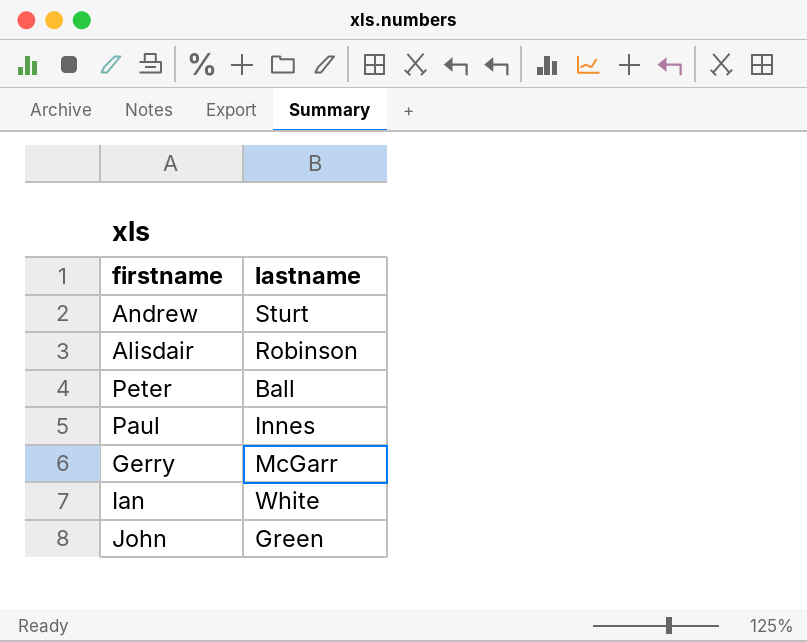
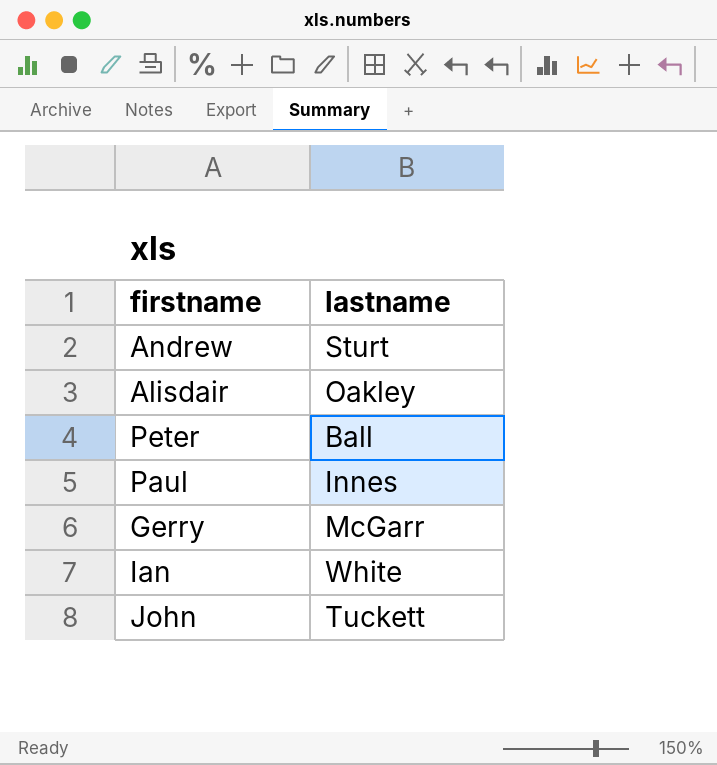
Alisdair | lastname: Robinson -> Oakley
John | lastname: Green -> Tuckett

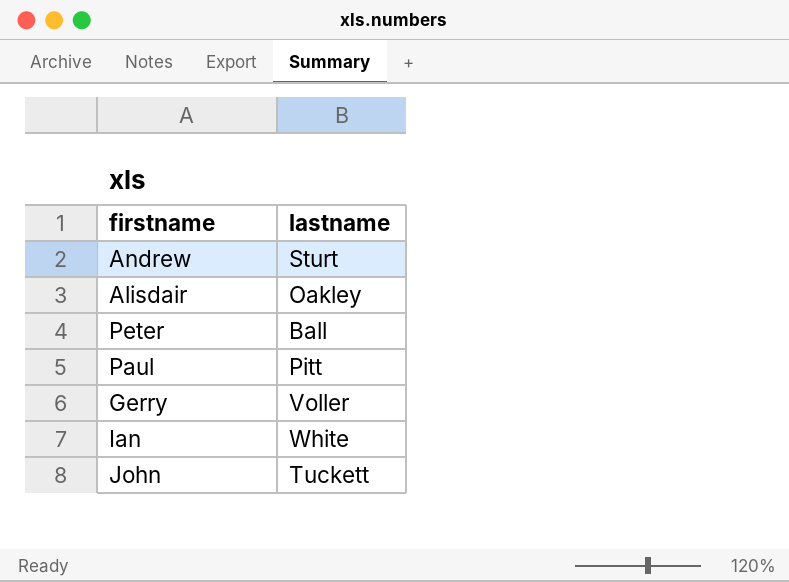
Paul | lastname: Innes -> Pitt
Gerry | lastname: McGarr -> Voller

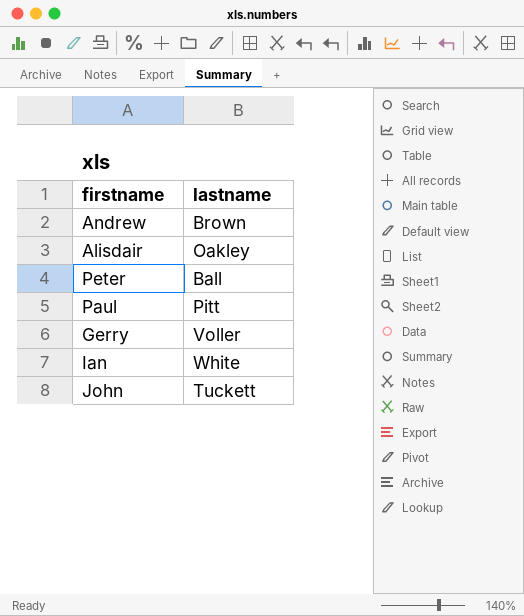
Andrew | lastname: Sturt -> Brown

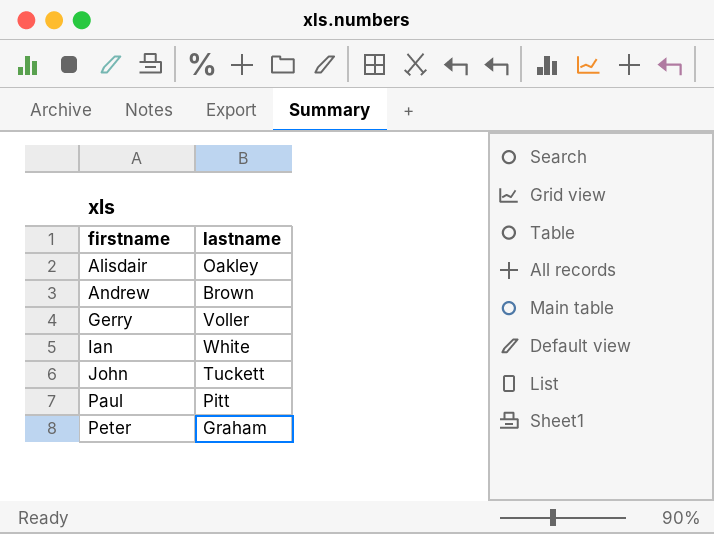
row order: none -> firstname ascending
Peter | lastname: Ball -> Graham

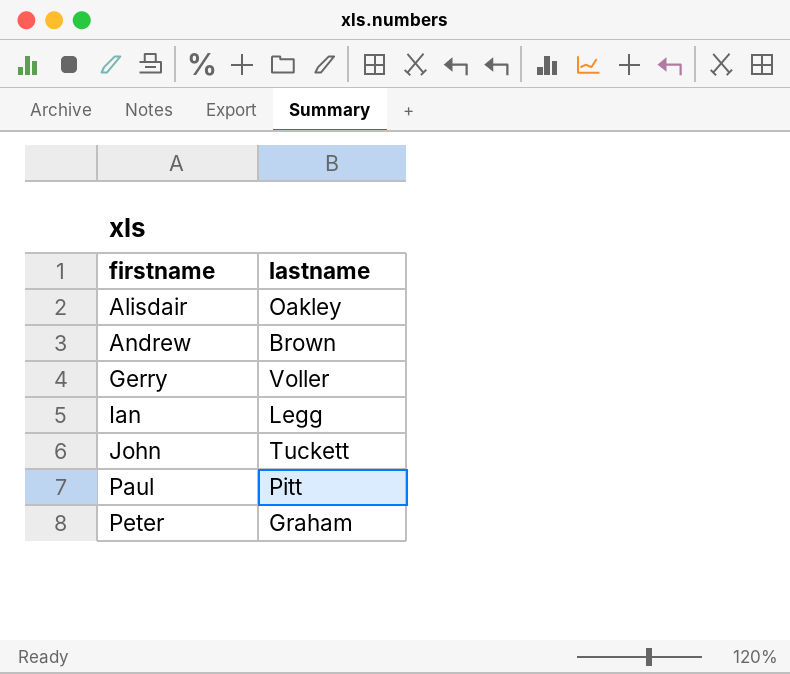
Ian | lastname: White -> Legg

